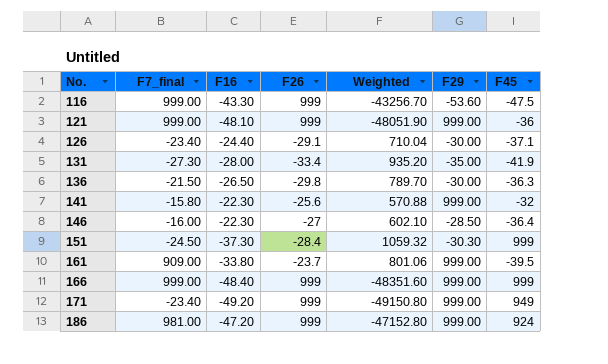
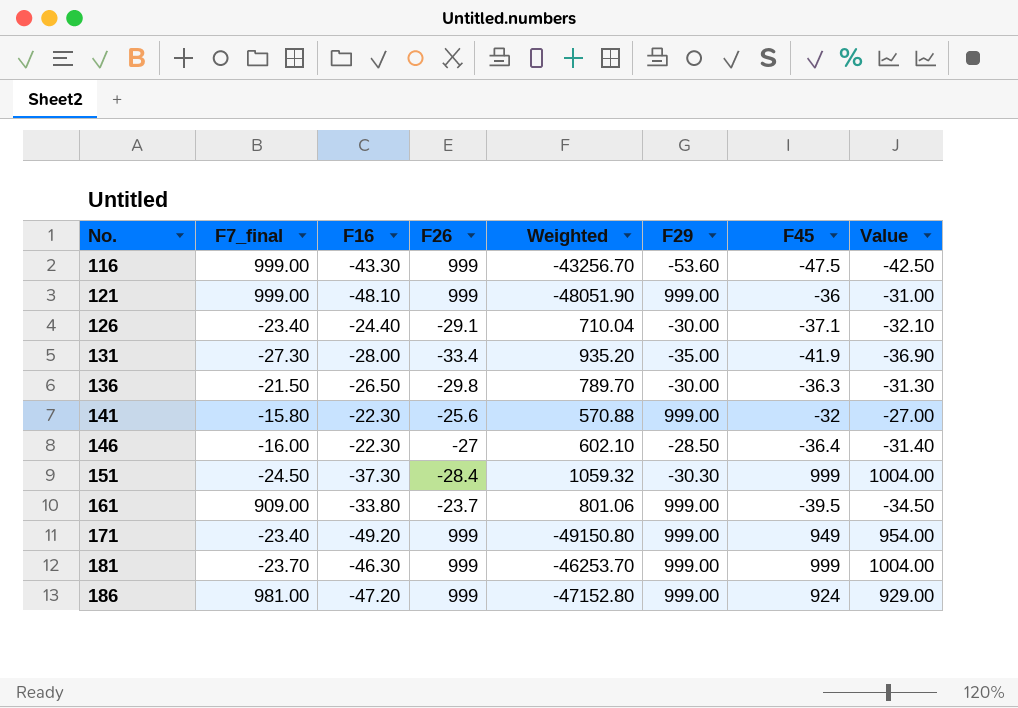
column Value | formula: none -> [F45] + 5
row 166: 999.00 | -48.40 | 999 | -48351.60 | 999.00 | 999 -> none
row 181: none -> -23.70 | -46.30 | 999 | -46253.70 | 999.00 | 999 | 1004.00

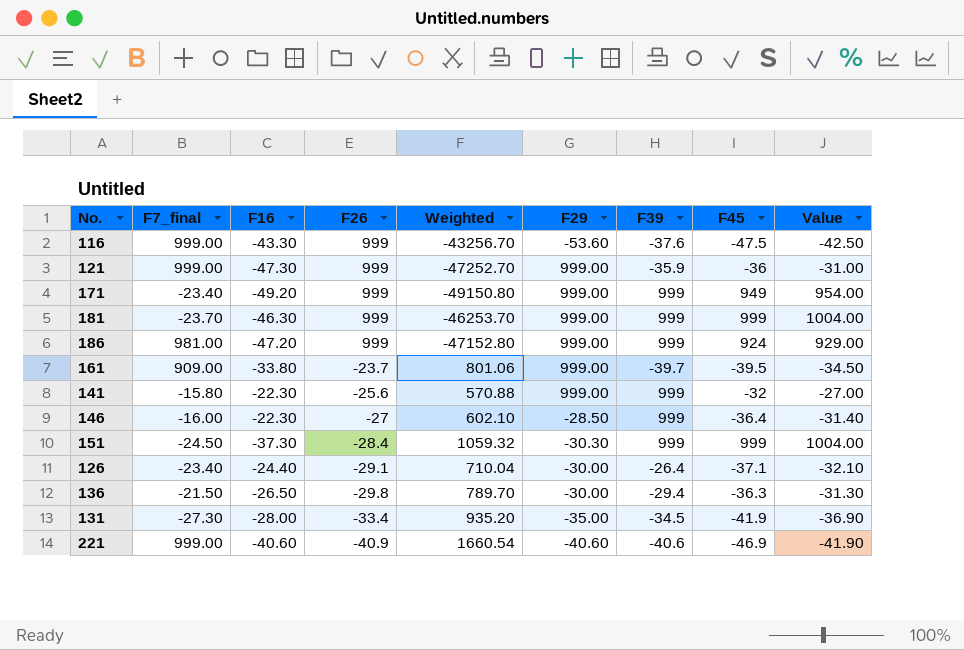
row order: No. ascending -> F26 descending
column F39 | position: none -> 7
121 | F16: -48.10 -> -47.30
121 | Weighted: -48051.90 -> -47252.70
row 221: none -> 999.00 | -40.60 | -40.9 | 1660.54 | -40.60 | -40.6 | -46.9 | -41.90

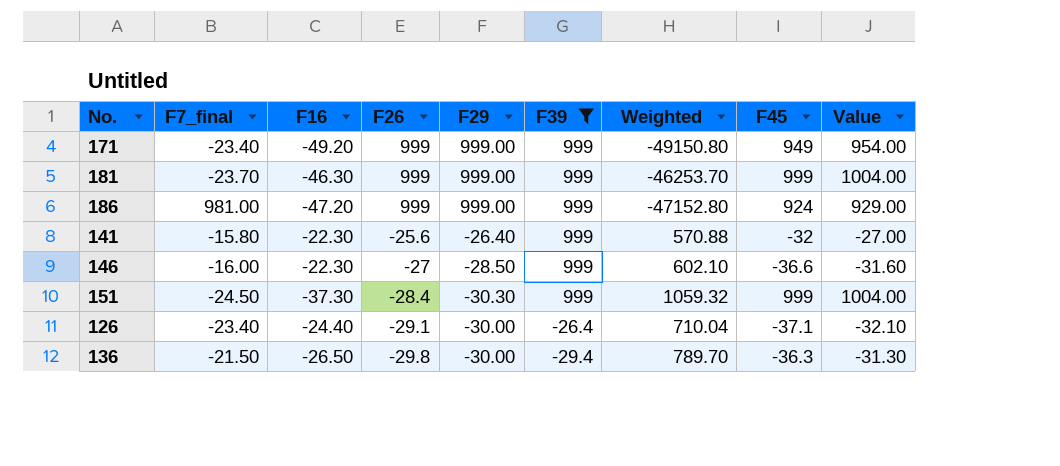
filter: none -> F39 >= -29.4
column Weighted | position: 5 -> 7
141 | F29: 999.00 -> -26.40
146 | F45: -36.4 -> -36.6
146 | Value: -31.40 -> -31.60

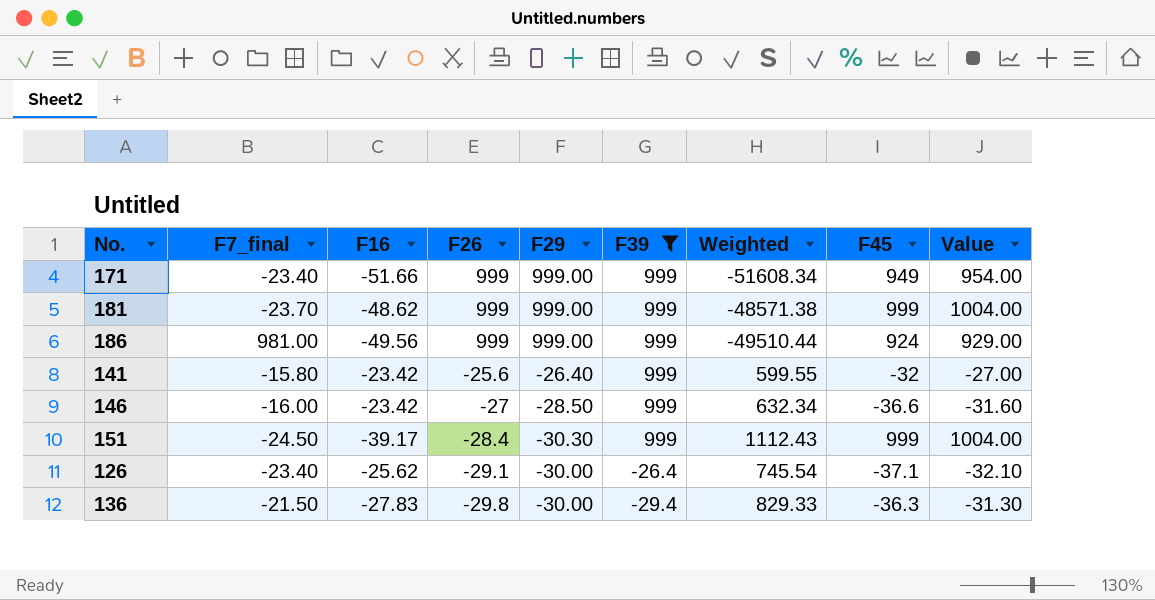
171 | F16: -49.20 -> -51.66
171 | Weighted: -49150.80 -> -51608.34
181 | F16: -46.30 -> -48.62
181 | Weighted: -46253.70 -> -48571.38
186 | F16: -47.20 -> -49.56
186 | Weighted: -47152.80 -> -49510.44
141 | F16: -22.30 -> -23.42
141 | Weighted: 570.88 -> 599.55
146 | F16: -22.30 -> -23.42
146 | Weighted: 602.10 -> 632.34
151 | F16: -37.30 -> -39.17
151 | Weighted: 1059.32 -> 1112.43
126 | F16: -24.40 -> -25.62
126 | Weighted: 710.04 -> 745.54
136 | F16: -26.50 -> -27.83
136 | Weighted: 789.70 -> 829.33

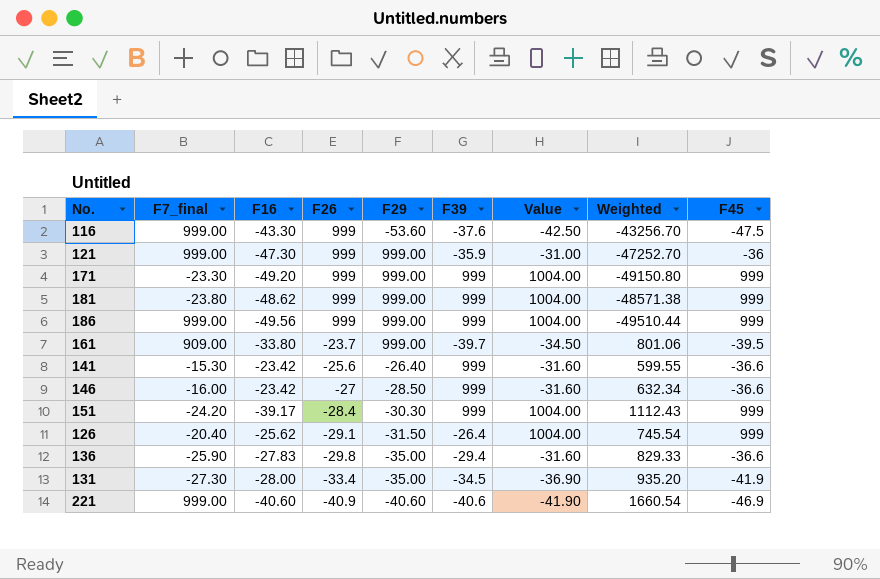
filter: F39 >= -29.4 -> none
column Value | position: 9 -> 7
171 | F7_final: -23.40 -> -23.30
171 | F16: -51.66 -> -49.20
171 | Value: 954.00 -> 1004.00
171 | Weighted: -51608.34 -> -49150.80
171 | F45: 949 -> 999
181 | F7_final: -23.70 -> -23.80
186 | F7_final: 981.00 -> 999.00
186 | Value: 929.00 -> 1004.00
186 | F45: 924 -> 999
141 | F7_final: -15.80 -> -15.30
141 | Value: -27.00 -> -31.60
141 | F45: -32 -> -36.6
151 | F7_final: -24.50 -> -24.20
126 | F7_final: -23.40 -> -20.40
126 | F29: -30.00 -> -31.50
126 | Value: -32.10 -> 1004.00
126 | F45: -37.1 -> 999
136 | F7_final: -21.50 -> -25.90
136 | F29: -30.00 -> -35.00
136 | Value: -31.30 -> -31.60
136 | F45: -36.3 -> -36.6

